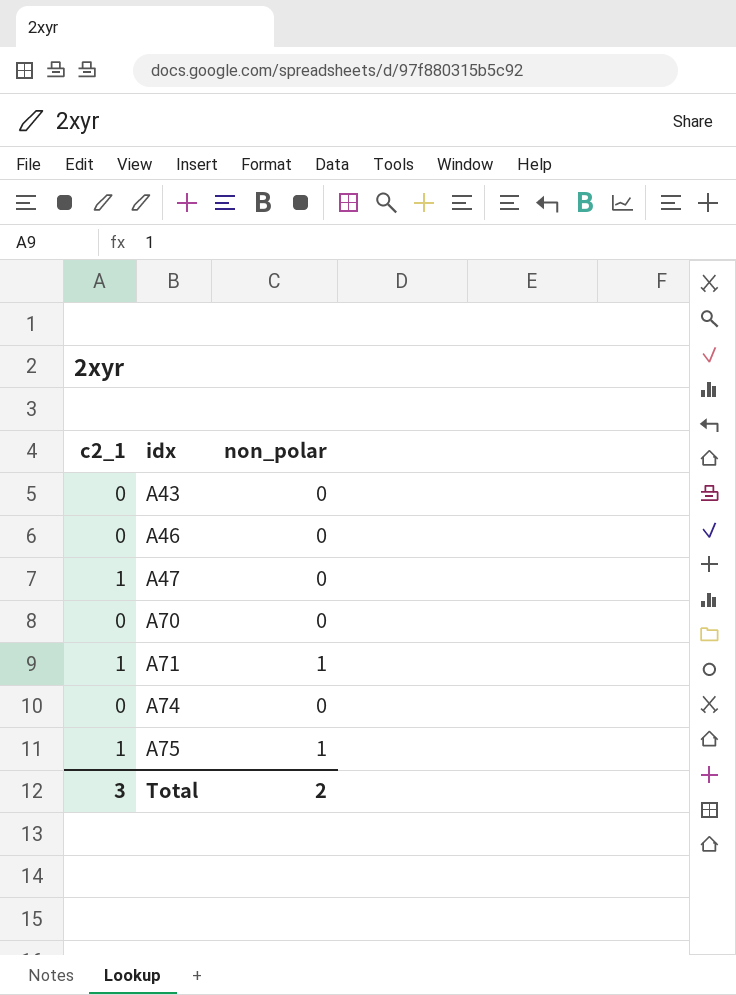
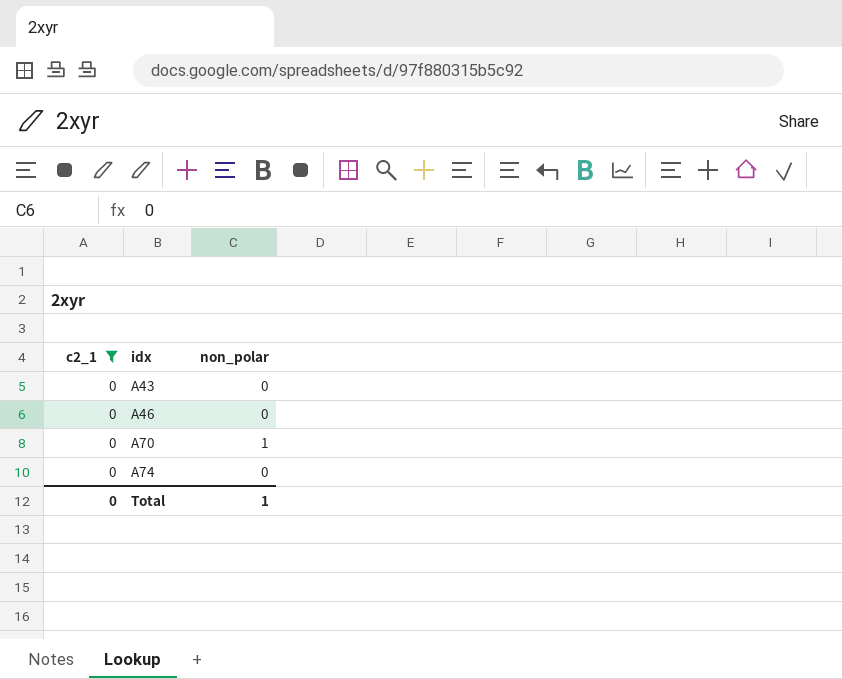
filter: none -> c2_1 = 0
A70 | non_polar: 0 -> 1
Total | c2_1: 3 -> 0
Total | non_polar: 2 -> 1

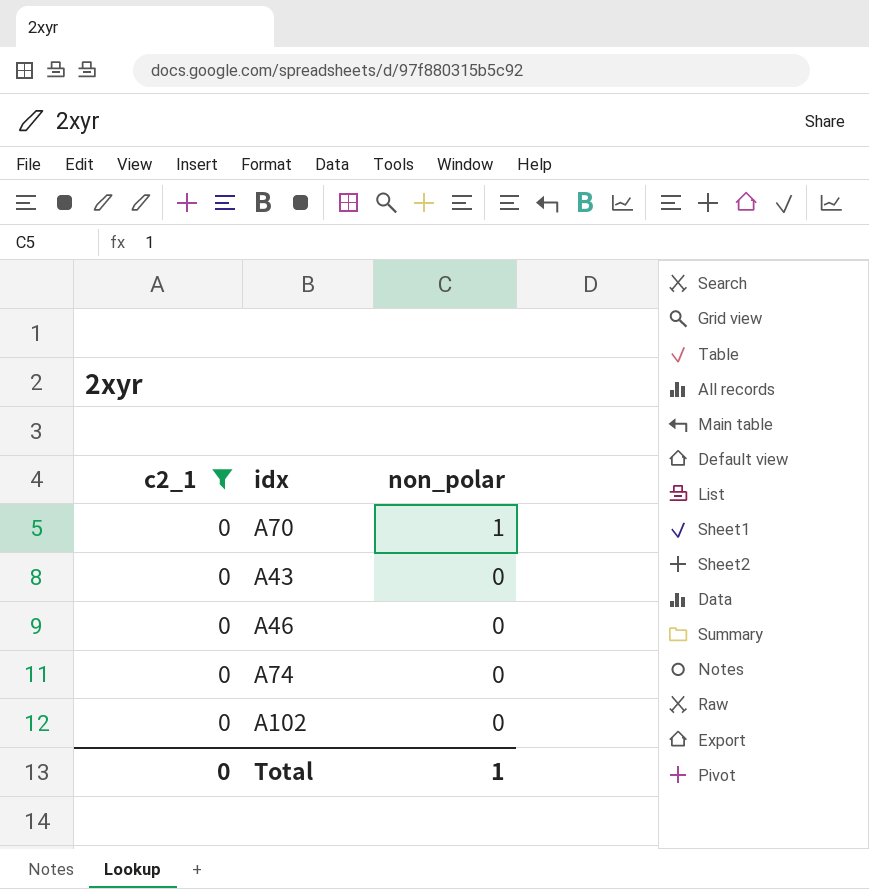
row order: idx ascending -> non_polar descending
row A102: none -> 0 | 0

